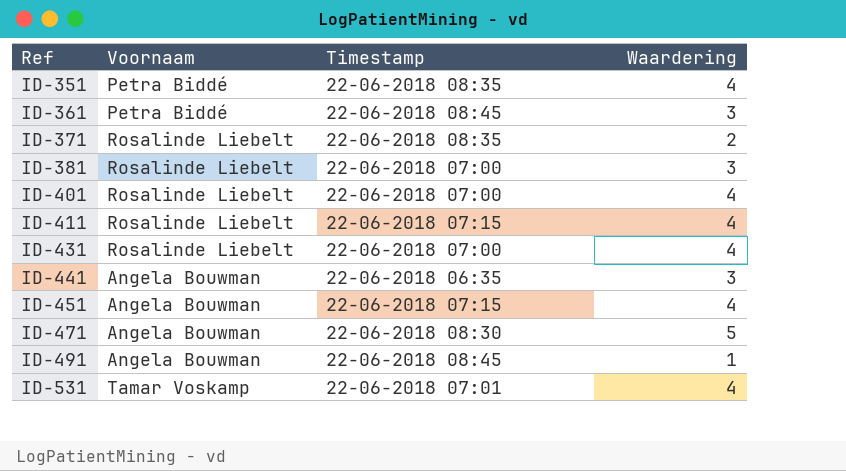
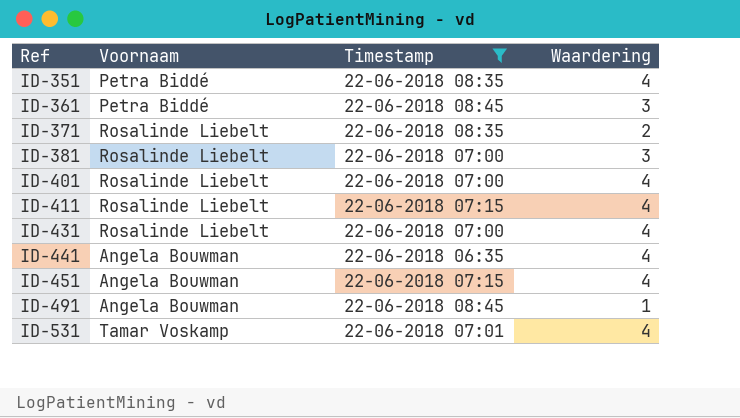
filter: none -> Timestamp != 22-06-2018 08:30
ID-441 | Waardering: 3 -> 4

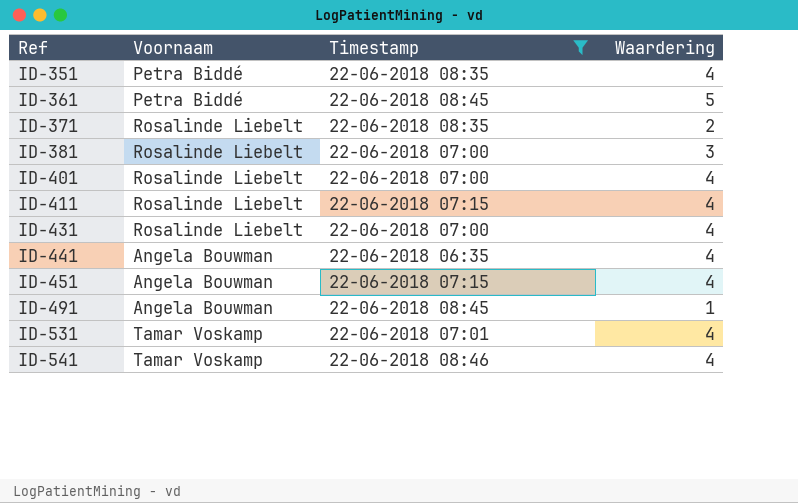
ID-361 | Waardering: 3 -> 5
row ID-541: none -> Tamar Voskamp | 22-06-2018 08:46 | 4

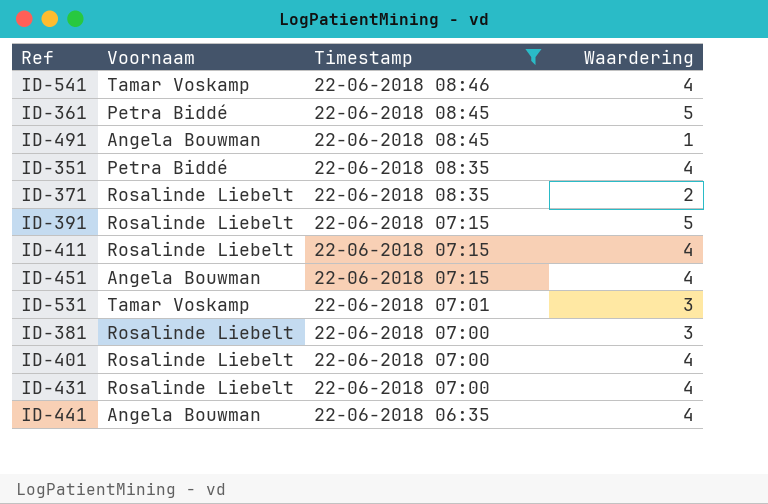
row order: Ref ascending -> Timestamp descending
row ID-391: none -> Rosalinde Liebelt | 22-06-2018 07:15 | 5
ID-531 | Waardering: 4 -> 3

